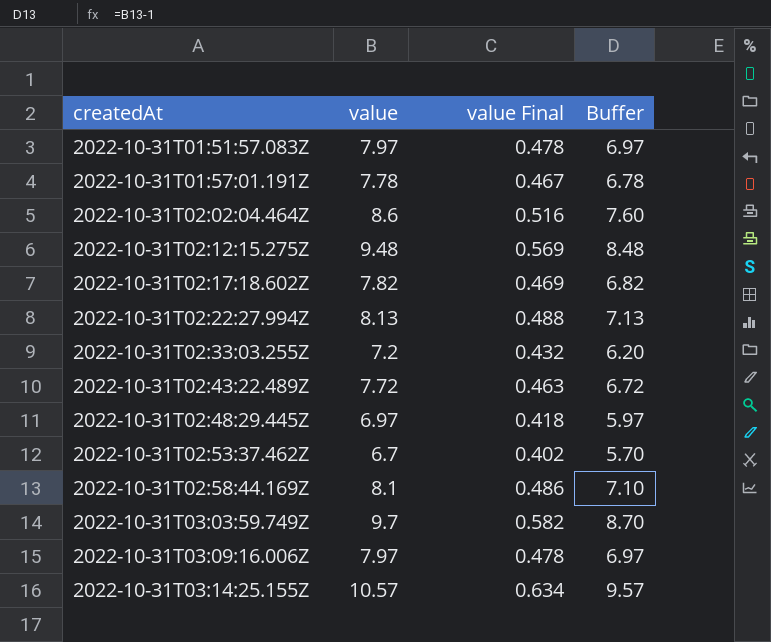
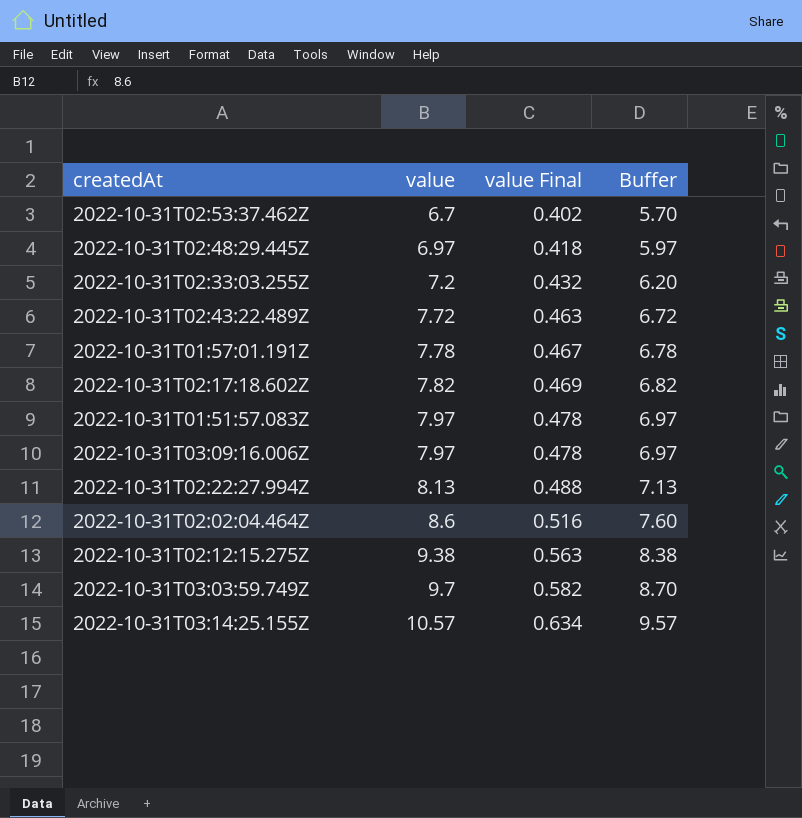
row order: createdAt ascending -> value ascending
row 2022-10-31T02:58:44.169Z: 8.1 | 0.486 | 7.10 -> none
2022-10-31T02:12:15.275Z | value: 9.48 -> 9.38
2022-10-31T02:12:15.275Z | value Final: 0.569 -> 0.563
2022-10-31T02:12:15.275Z | Buffer: 8.48 -> 8.38

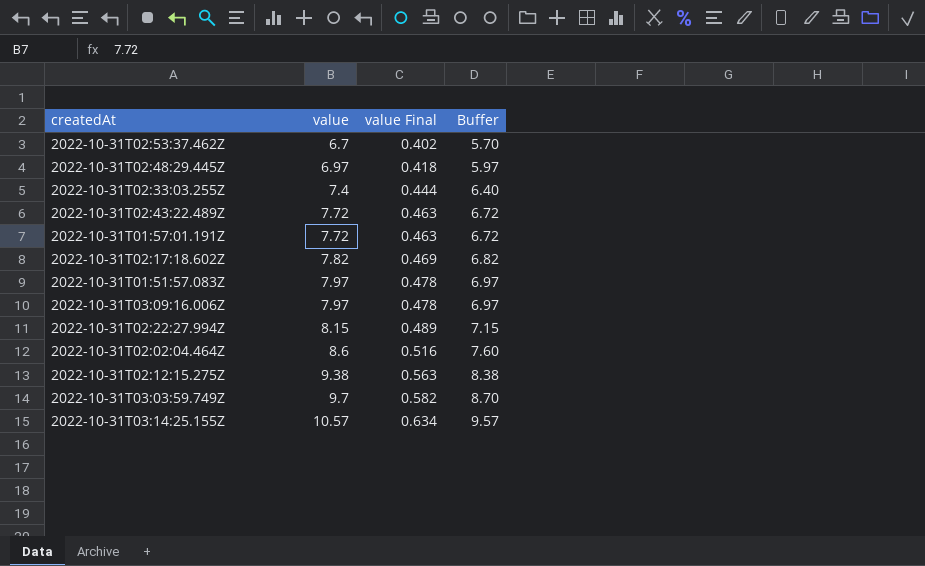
2022-10-31T02:33:03.255Z | value: 7.2 -> 7.4
2022-10-31T02:33:03.255Z | value Final: 0.432 -> 0.444
2022-10-31T02:33:03.255Z | Buffer: 6.20 -> 6.40
2022-10-31T01:57:01.191Z | value: 7.78 -> 7.72
2022-10-31T01:57:01.191Z | value Final: 0.467 -> 0.463
2022-10-31T01:57:01.191Z | Buffer: 6.78 -> 6.72
2022-10-31T02:22:27.994Z | value: 8.13 -> 8.15
2022-10-31T02:22:27.994Z | value Final: 0.488 -> 0.489
2022-10-31T02:22:27.994Z | Buffer: 7.13 -> 7.15

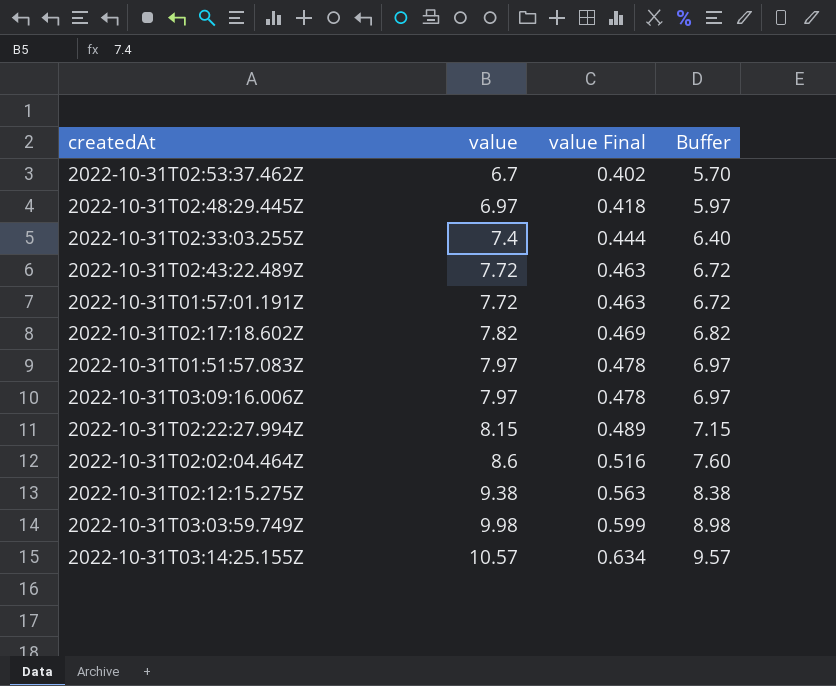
2022-10-31T03:03:59.749Z | value: 9.7 -> 9.98
2022-10-31T03:03:59.749Z | value Final: 0.582 -> 0.599
2022-10-31T03:03:59.749Z | Buffer: 8.70 -> 8.98

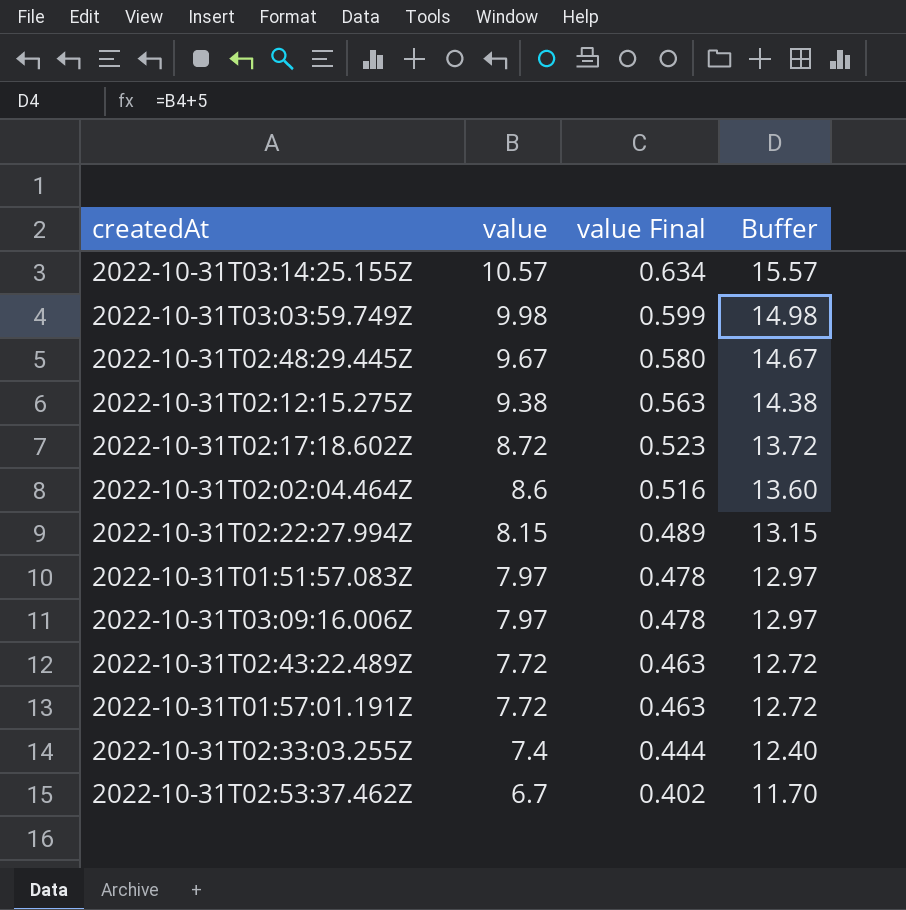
row order: value ascending -> value descending
column Buffer | formula: [value] - 1 -> [value] + 5
2022-10-31T02:48:29.445Z | value: 6.97 -> 9.67
2022-10-31T02:48:29.445Z | value Final: 0.418 -> 0.580
2022-10-31T02:17:18.602Z | value: 7.82 -> 8.72
2022-10-31T02:17:18.602Z | value Final: 0.469 -> 0.523

